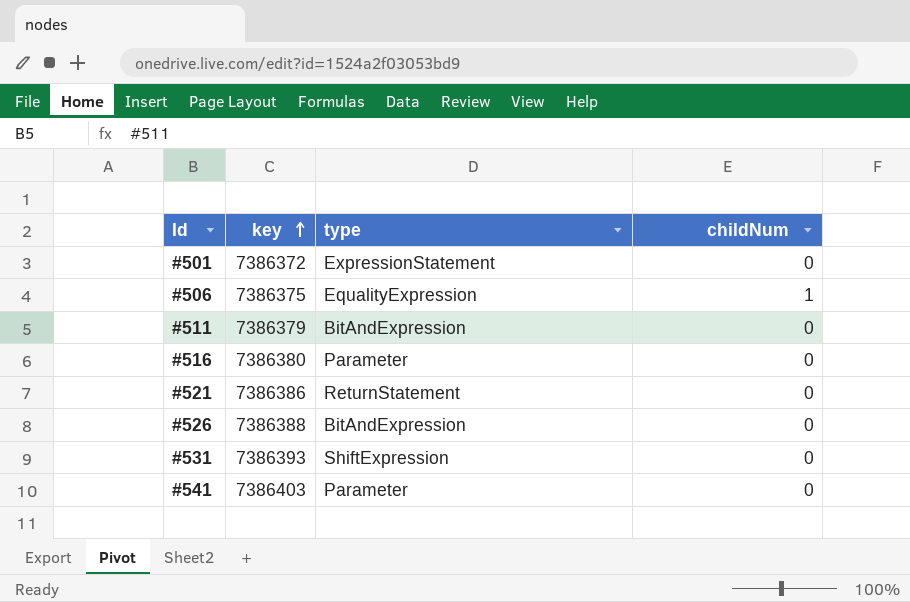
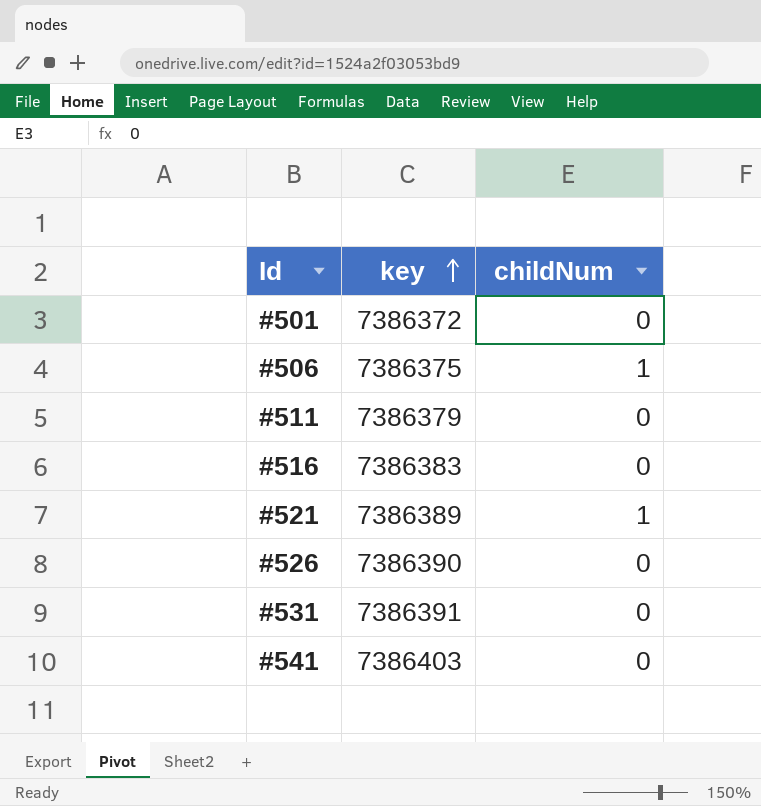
column type | position: 3 -> none
#516 | key: 7386380 -> 7386383
#521 | key: 7386386 -> 7386389
#521 | childNum: 0 -> 1
#526 | key: 7386388 -> 7386390
#531 | key: 7386393 -> 7386391

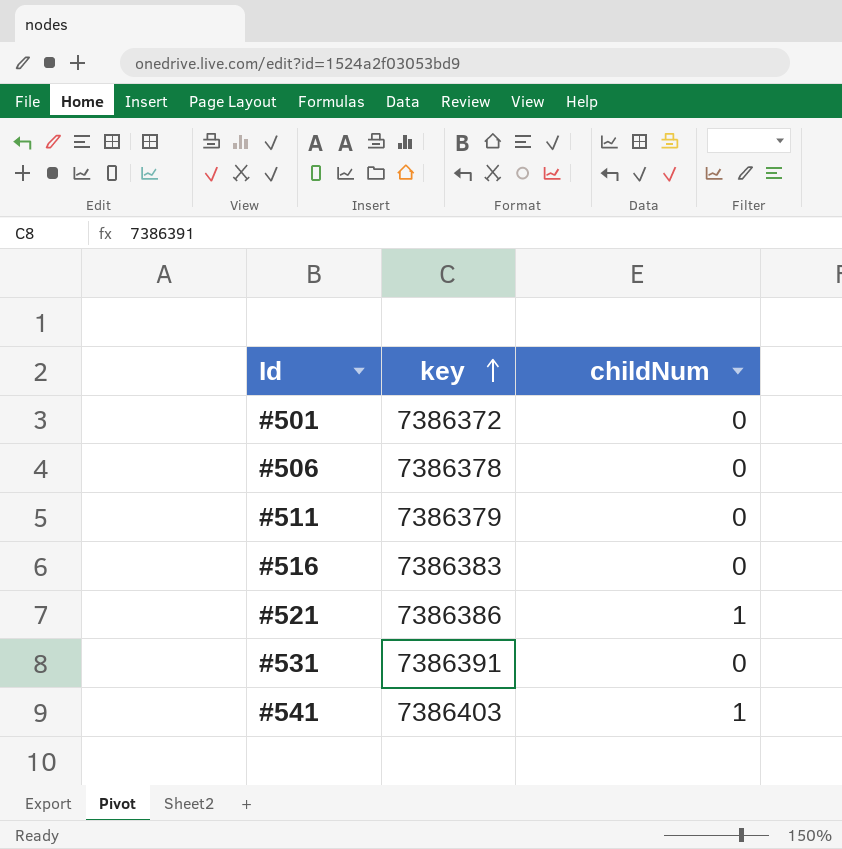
row #526: 7386390 | 0 -> none
#506 | key: 7386375 -> 7386378
#506 | childNum: 1 -> 0
#521 | key: 7386389 -> 7386386
#541 | childNum: 0 -> 1

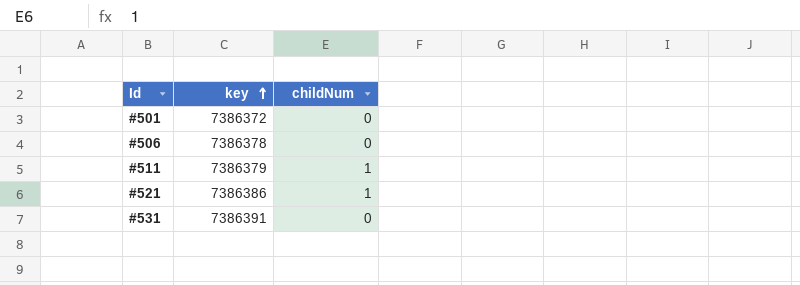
row #516: 7386383 | 0 -> none
row #541: 7386403 | 1 -> none
#511 | childNum: 0 -> 1

